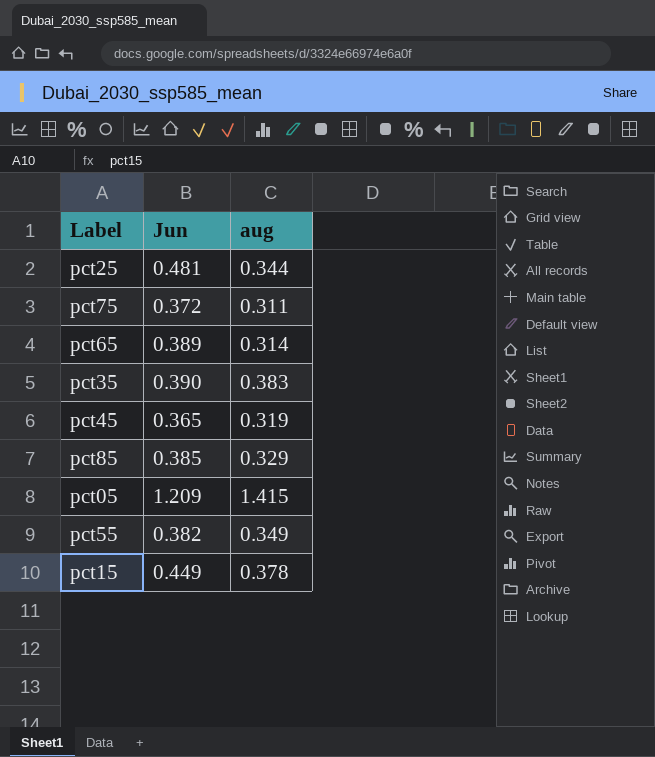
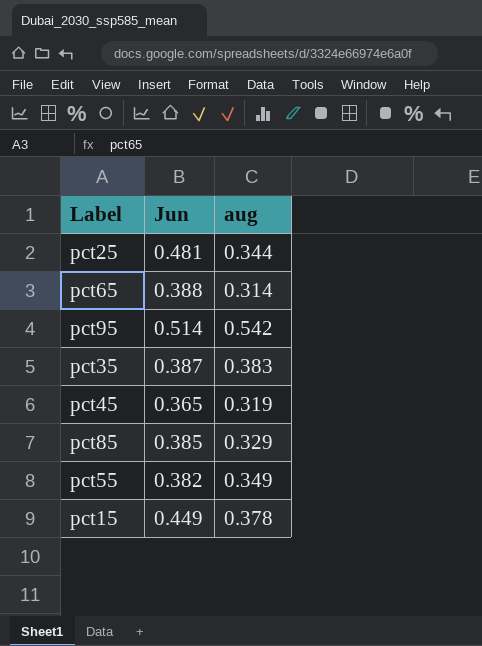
row pct75: 0.372 | 0.311 -> none
row pct05: 1.209 | 1.415 -> none
pct65 | Jun: 0.389 -> 0.388
row pct95: none -> 0.514 | 0.542
pct35 | Jun: 0.390 -> 0.387

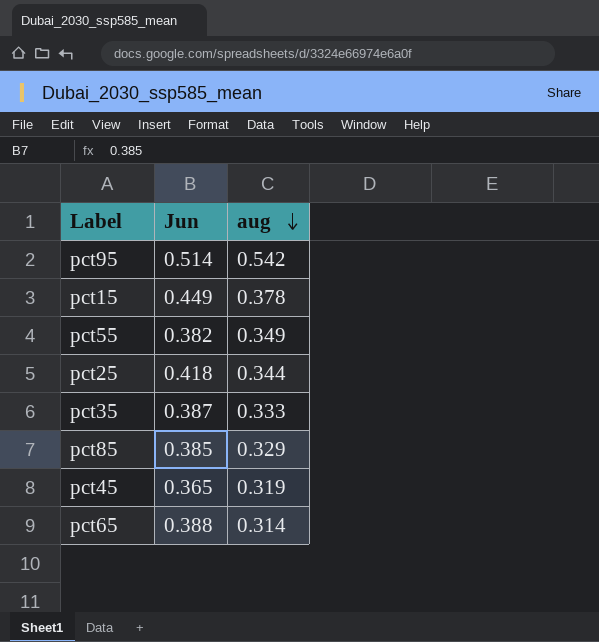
row order: none -> aug descending
pct25 | Jun: 0.481 -> 0.418
pct35 | aug: 0.383 -> 0.333

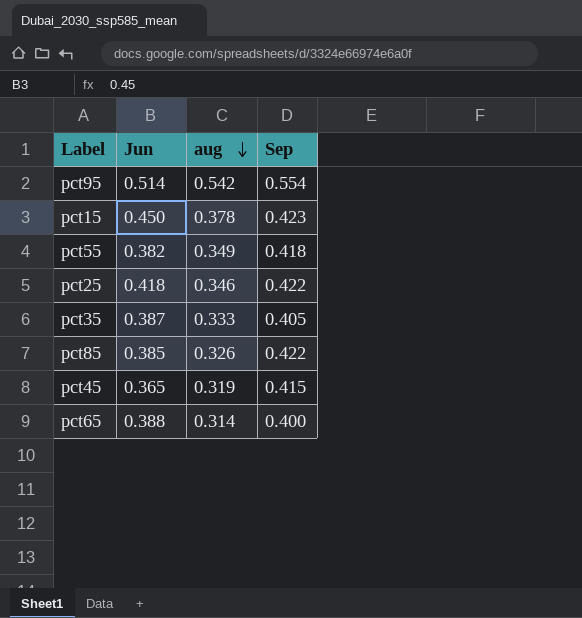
column Sep | position: none -> 4
pct15 | Jun: 0.449 -> 0.450
pct25 | aug: 0.344 -> 0.346
pct85 | aug: 0.329 -> 0.326

